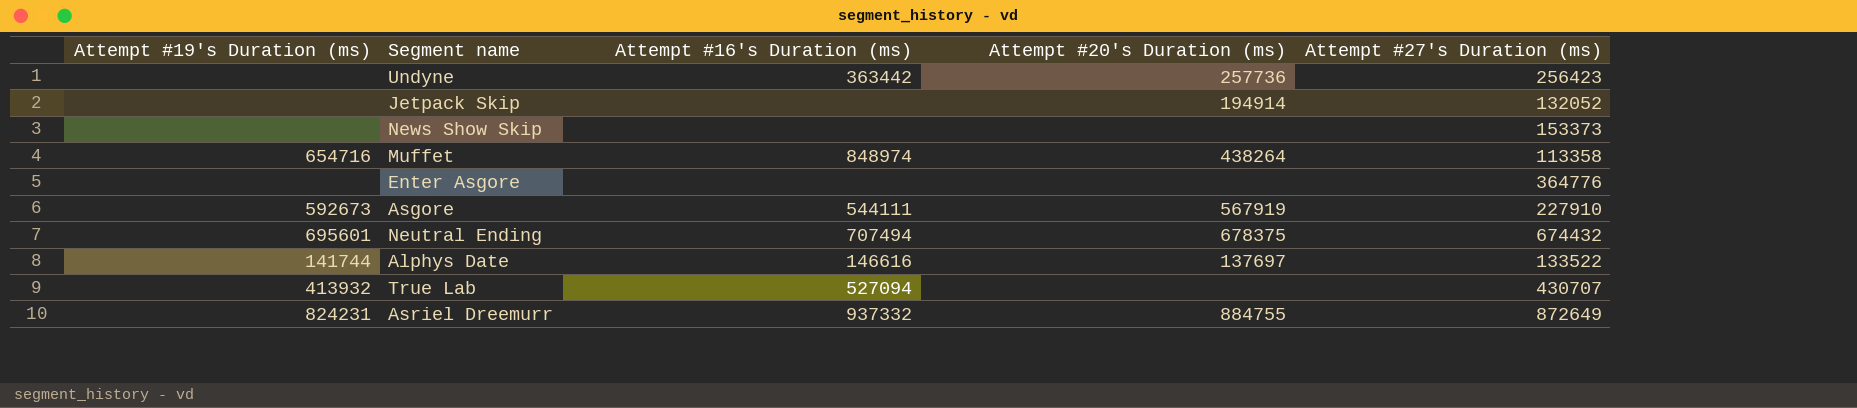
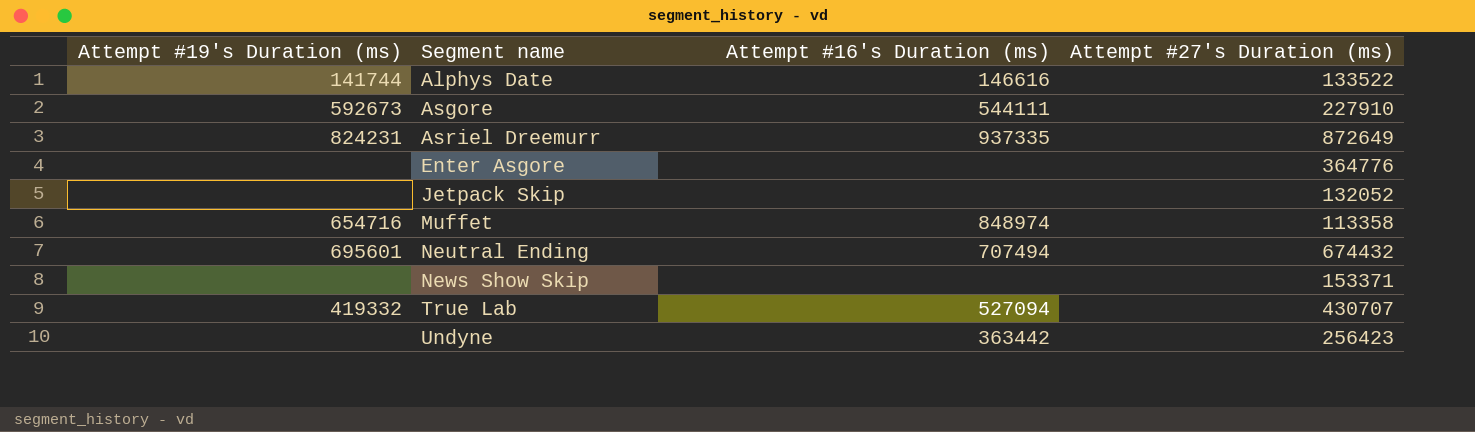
row order: none -> Segment name ascending
column Attempt #20's Duration (ms) | position: 4 -> none
Asriel Dreemurr | Attempt #16's Duration (ms): 937332 -> 937335
News Show Skip | Attempt #27's Duration (ms): 153373 -> 153371
True Lab | Attempt #19's Duration (ms): 413932 -> 419332

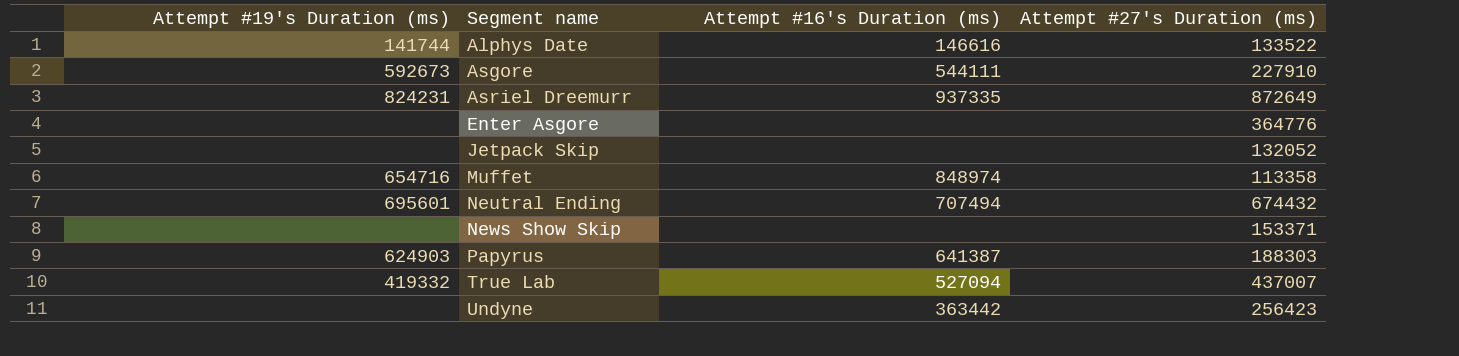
row Papyrus: none -> 624903 | 641387 | 188303
True Lab | Attempt #27's Duration (ms): 430707 -> 437007

